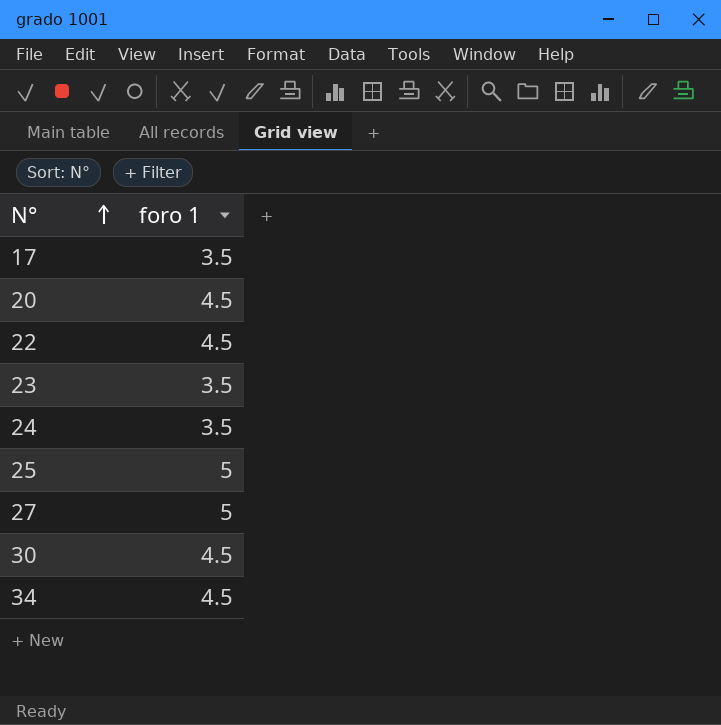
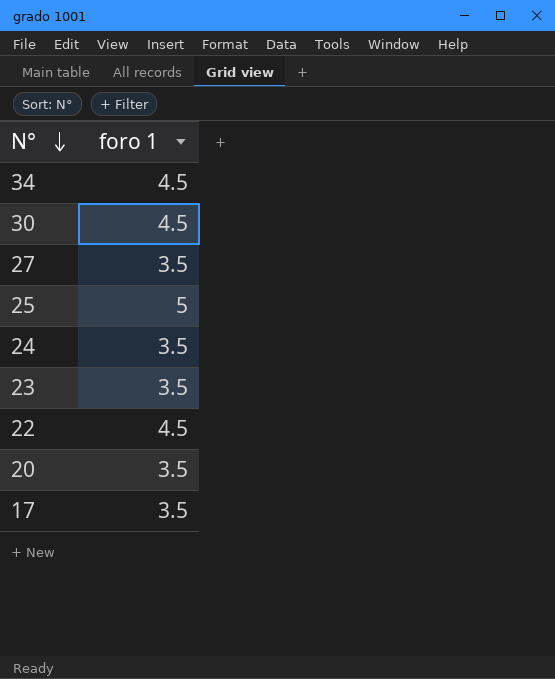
row order: N° ascending -> N° descending
27 | foro 1: 5 -> 3.5
20 | foro 1: 4.5 -> 3.5

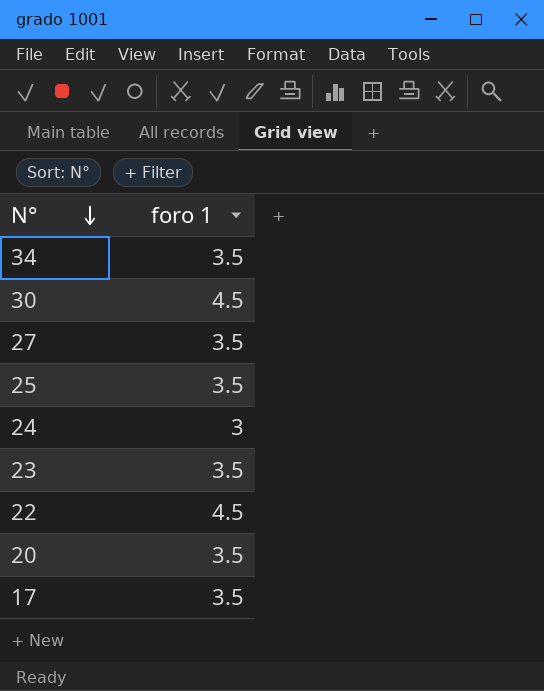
34 | foro 1: 4.5 -> 3.5
25 | foro 1: 5 -> 3.5
24 | foro 1: 3.5 -> 3

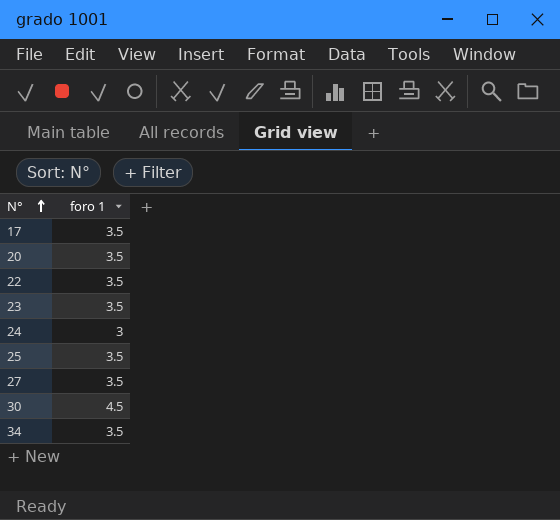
row order: N° descending -> N° ascending
22 | foro 1: 4.5 -> 3.5

